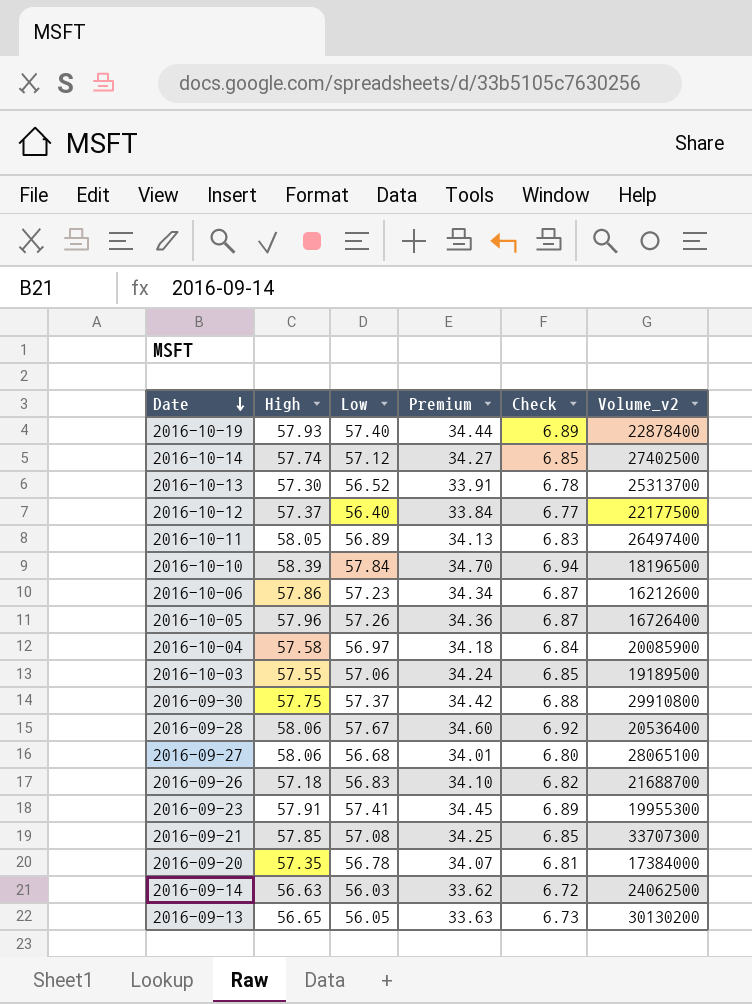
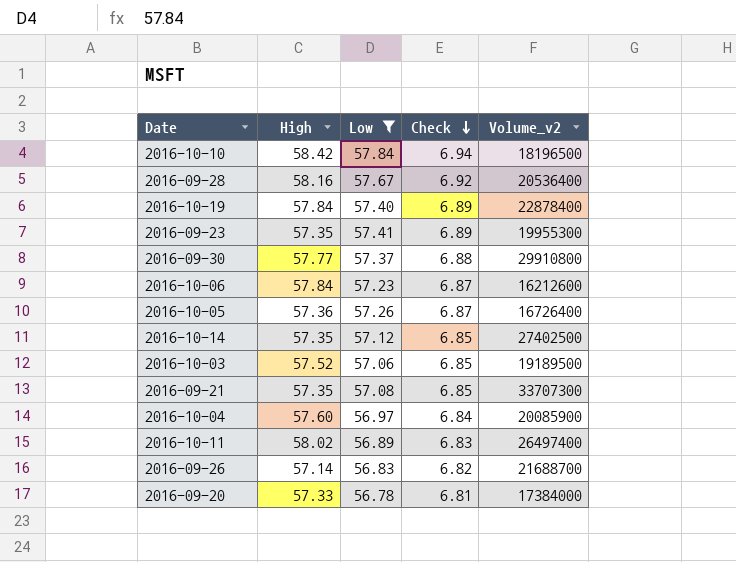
filter: none -> Low >= 56.78
row order: Date descending -> Check descending
column Premium | formula: [Low] * 0.6 -> none
2016-10-10 | High: 58.39 -> 58.42
2016-09-28 | High: 58.06 -> 58.16
2016-10-19 | High: 57.93 -> 57.84
2016-09-23 | High: 57.91 -> 57.35
2016-09-30 | High: 57.75 -> 57.77
2016-10-06 | High: 57.86 -> 57.84
2016-10-05 | High: 57.96 -> 57.36
2016-10-14 | High: 57.74 -> 57.35
2016-10-03 | High: 57.55 -> 57.52
2016-09-21 | High: 57.85 -> 57.35
2016-10-04 | High: 57.58 -> 57.60
2016-10-11 | High: 58.05 -> 58.02
2016-09-26 | High: 57.18 -> 57.14
2016-09-20 | High: 57.35 -> 57.33

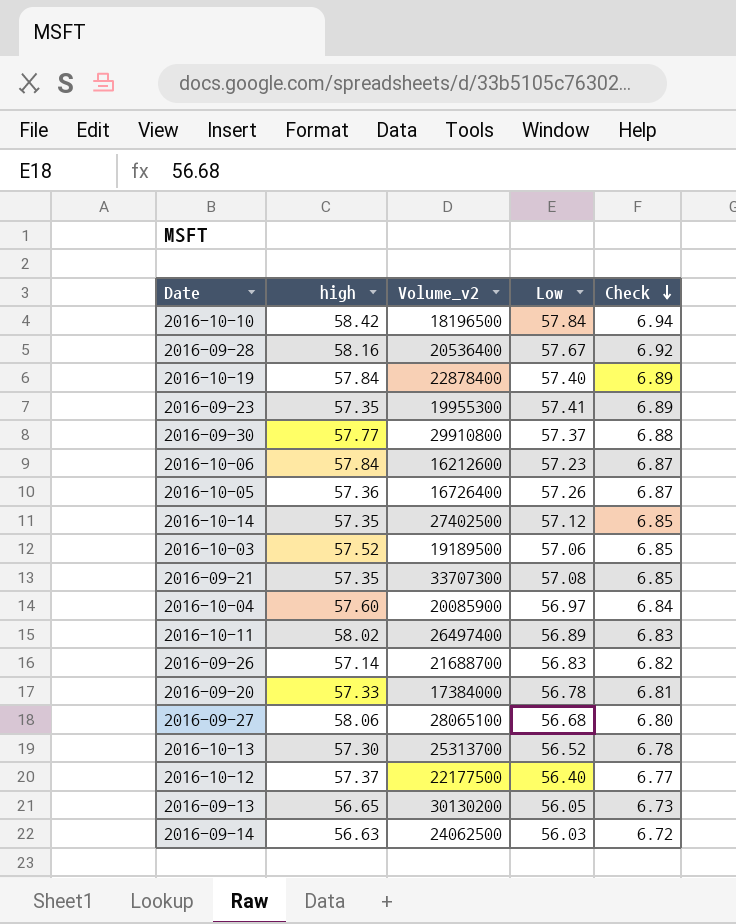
filter: Low >= 56.78 -> none
column name: High -> high
column Volume_v2 | position: 5 -> 3

